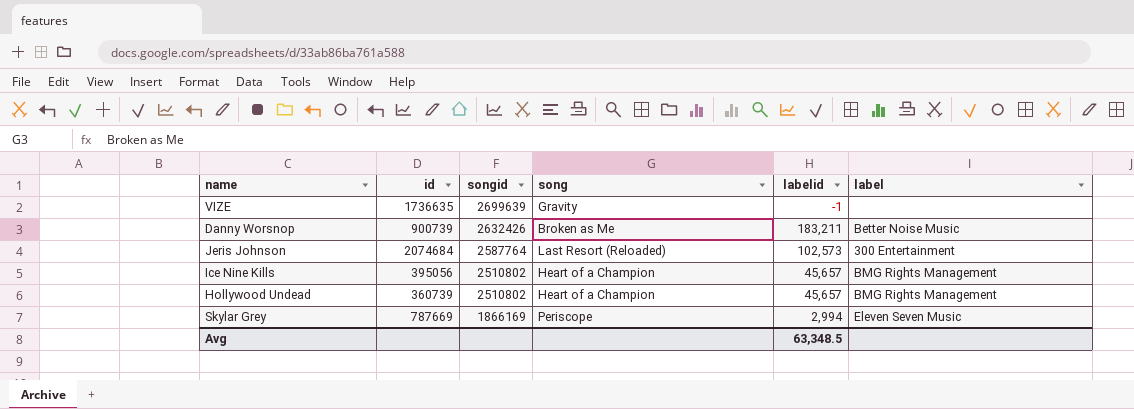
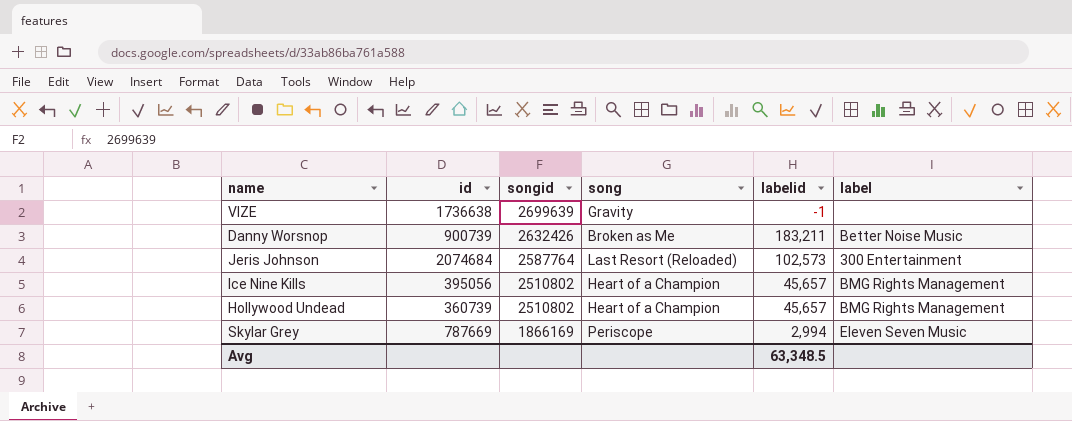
VIZE | id: 1736635 -> 1736638

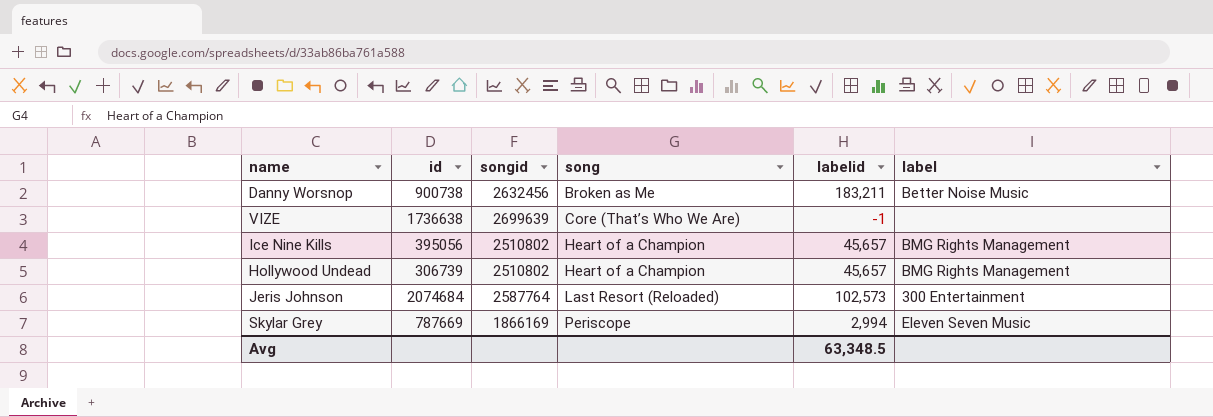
row order: songid descending -> song ascending
Danny Worsnop | id: 900739 -> 900738
Danny Worsnop | songid: 2632426 -> 2632456
VIZE | song: Gravity -> Core (That’s Who We Are)
Hollywood Undead | id: 360739 -> 306739

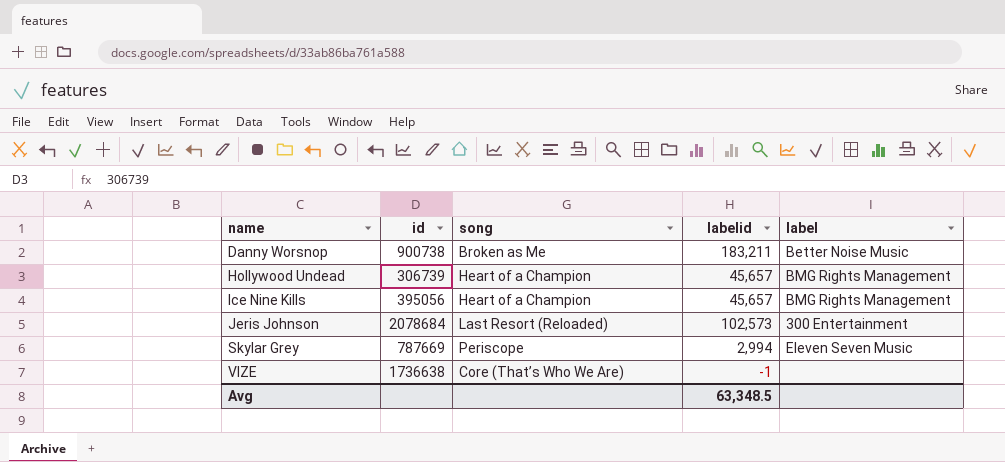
row order: song ascending -> name ascending
column songid | position: 3 -> none
Jeris Johnson | id: 2074684 -> 2078684

